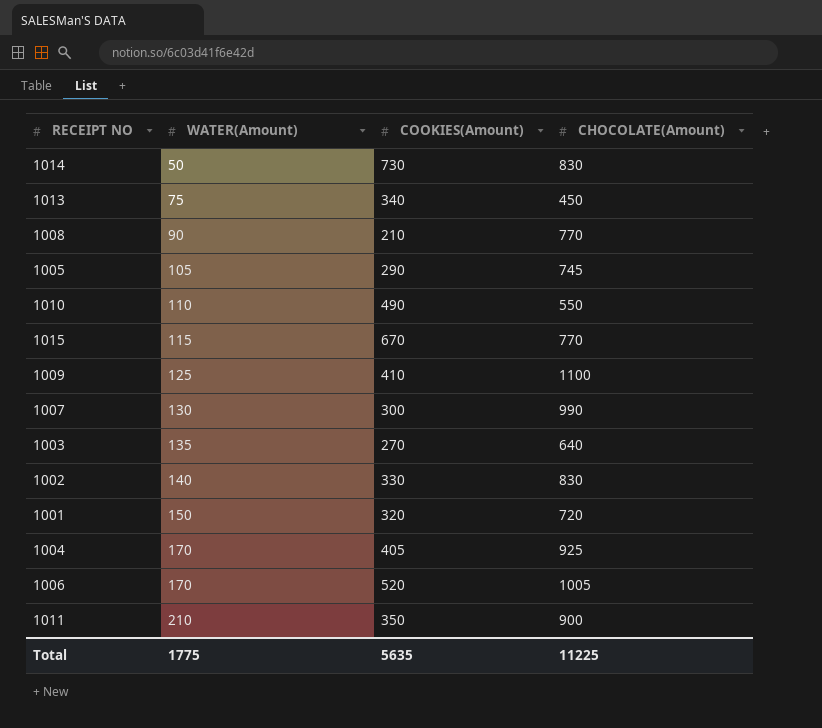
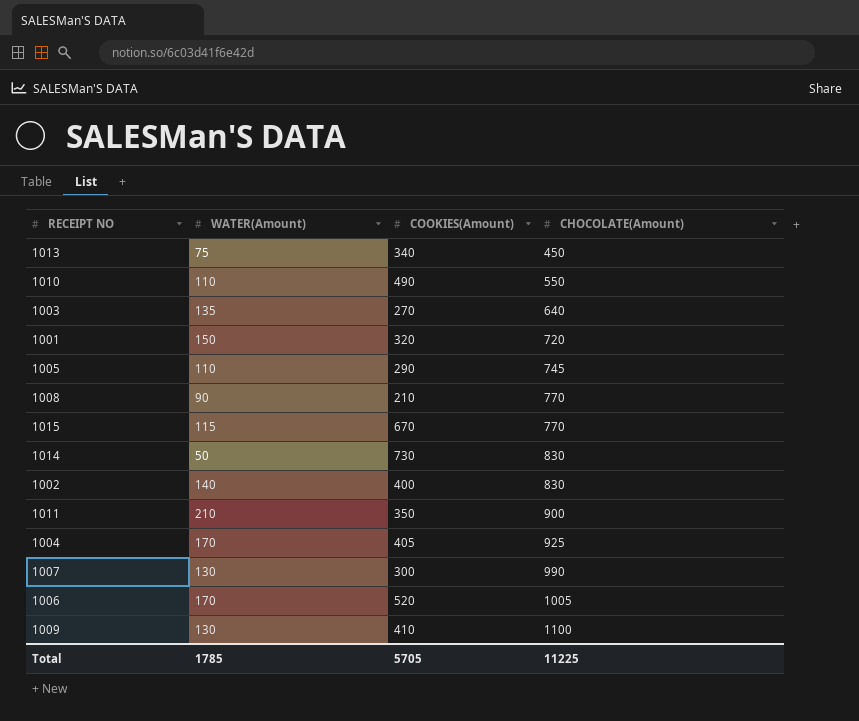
row order: WATER(Amount) ascending -> CHOCOLATE(Amount) ascending
1005 | WATER(Amount): 105 -> 110
1002 | COOKIES(Amount): 330 -> 400
1009 | WATER(Amount): 125 -> 130
Total | WATER(Amount): 1775 -> 1785
Total | COOKIES(Amount): 5635 -> 5705

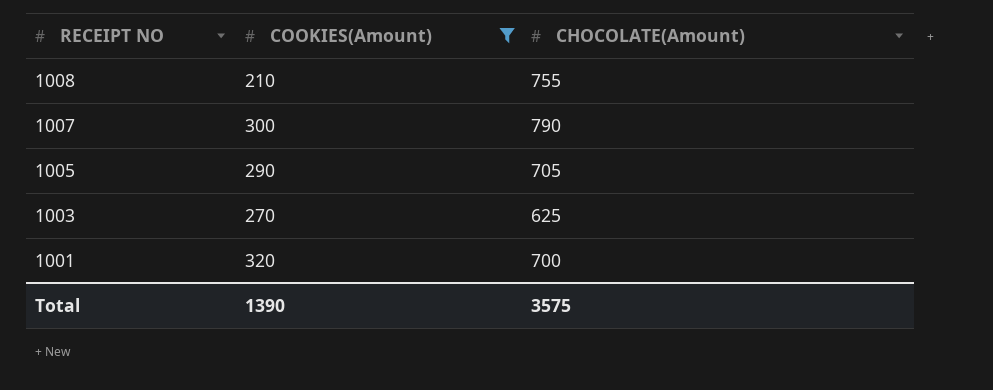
filter: none -> COOKIES(Amount) <= 320
row order: CHOCOLATE(Amount) ascending -> RECEIPT NO descending
column WATER(Amount) | position: 2 -> none
1008 | CHOCOLATE(Amount): 770 -> 755
1007 | CHOCOLATE(Amount): 990 -> 790
1005 | CHOCOLATE(Amount): 745 -> 705
1003 | CHOCOLATE(Amount): 640 -> 625
1001 | CHOCOLATE(Amount): 720 -> 700
Total | COOKIES(Amount): 5705 -> 1390
Total | CHOCOLATE(Amount): 11225 -> 3575

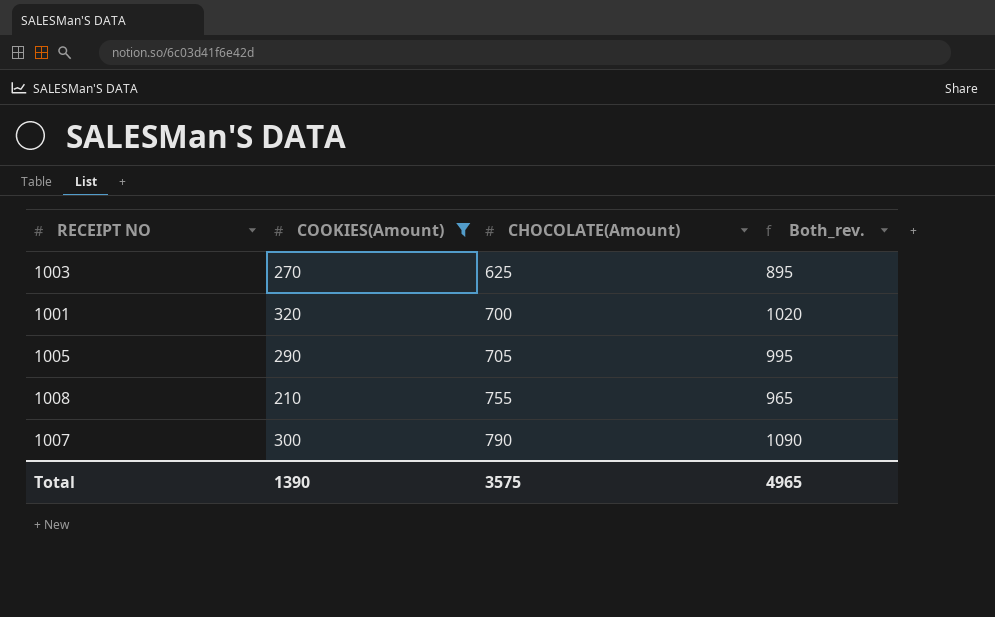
row order: RECEIPT NO descending -> CHOCOLATE(Amount) ascending
column Both_rev. | formula: none -> [COOKIES(Amount)] + [CHOCOLATE(Amount)]

